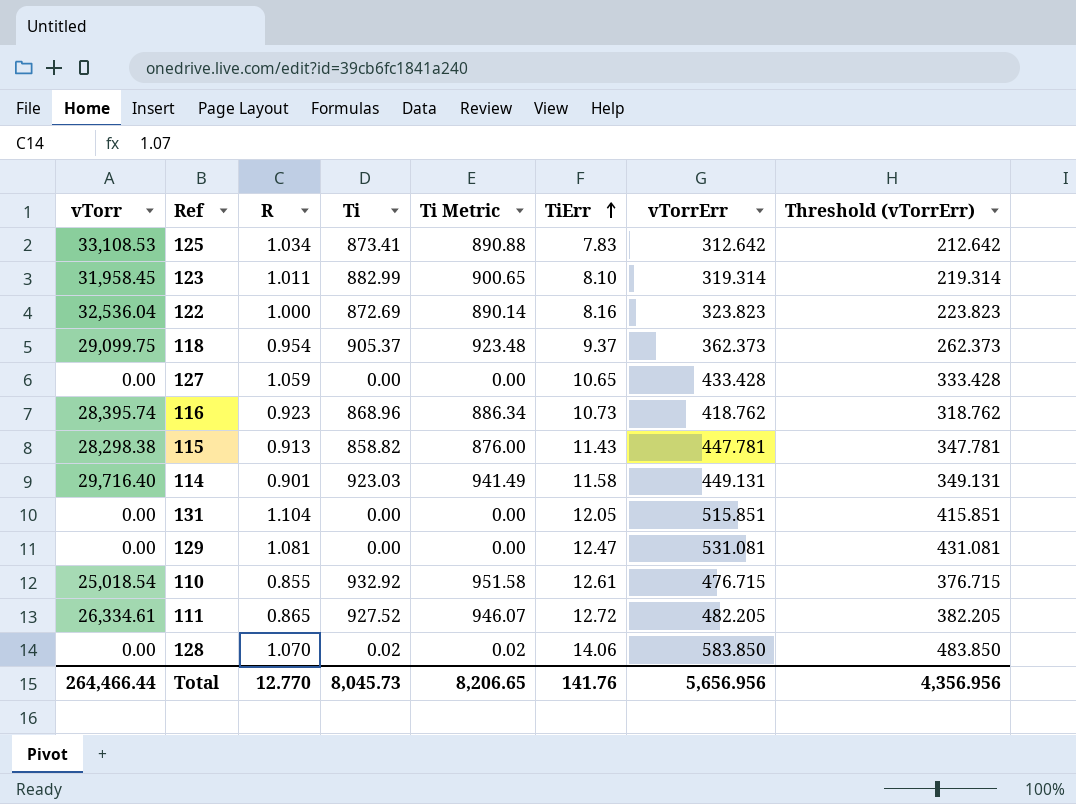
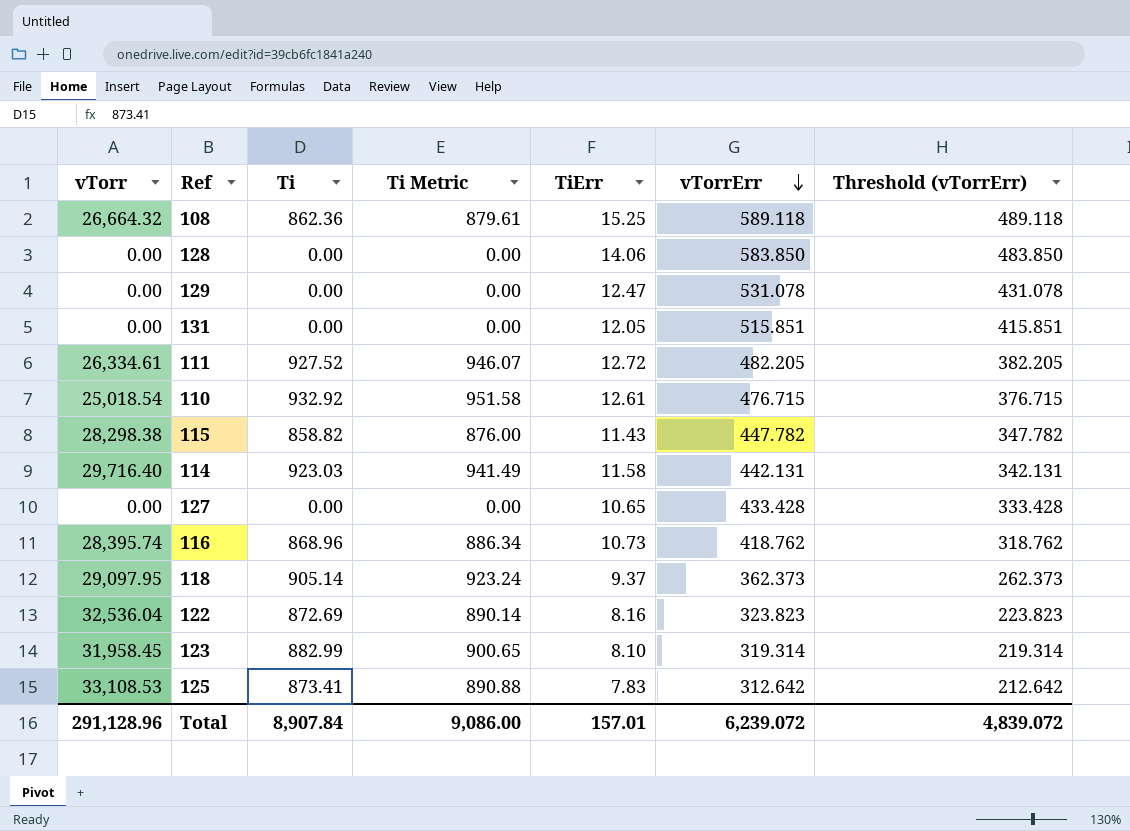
row order: TiErr ascending -> vTorrErr descending
column R | position: 3 -> none
row 108: none -> 26,664.32 | 862.36 | 879.61 | 15.25 | 589.118 | 489.118
128 | Ti: 0.02 -> 0.00
128 | Ti Metric: 0.02 -> 0.00
129 | vTorrErr: 531.081 -> 531.078
129 | Threshold (vTorrErr): 431.081 -> 431.078
115 | vTorrErr: 447.781 -> 447.782
115 | Threshold (vTorrErr): 347.781 -> 347.782
114 | vTorrErr: 449.131 -> 442.131
114 | Threshold (vTorrErr): 349.131 -> 342.131
118 | vTorr: 29,099.75 -> 29,097.95
118 | Ti: 905.37 -> 905.14
118 | Ti Metric: 923.48 -> 923.24
Total | vTorr: 264,466.44 -> 291,128.96
Total | Ti: 8,045.73 -> 8,907.84
Total | Ti Metric: 8,206.65 -> 9,086.00
Total | TiErr: 141.76 -> 157.01
Total | vTorrErr: 5,656.956 -> 6,239.072
Total | Threshold (vTorrErr): 4,356.956 -> 4,839.072

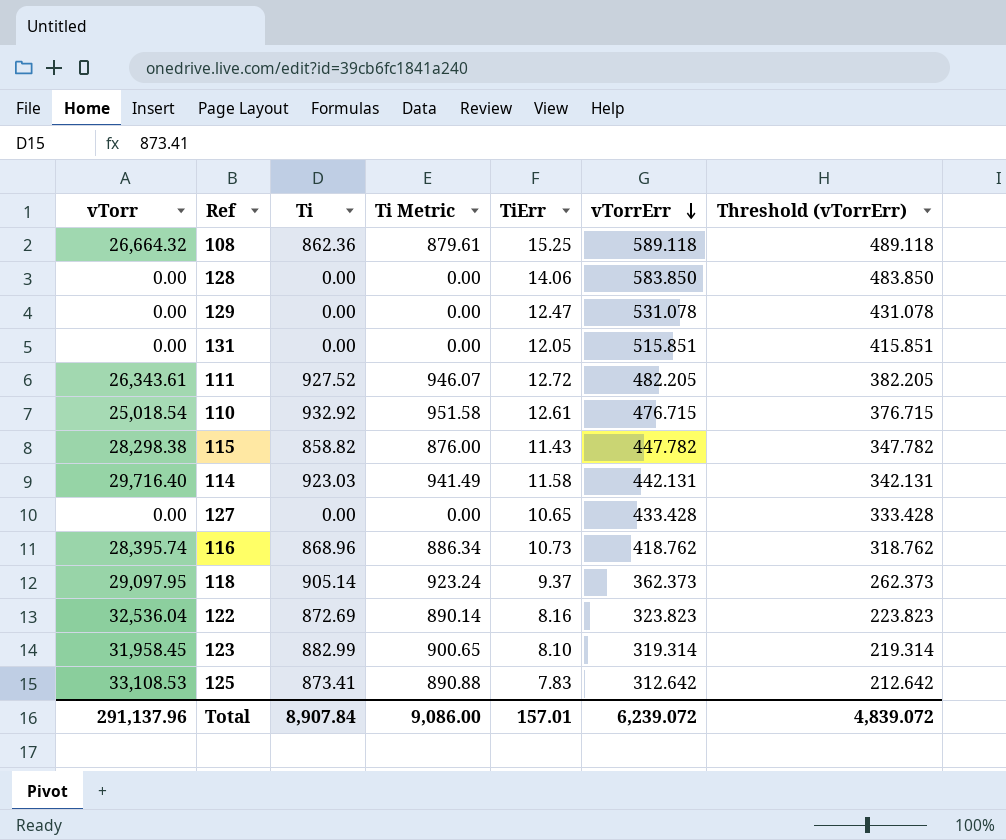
111 | vTorr: 26,334.61 -> 26,343.61
Total | vTorr: 291,128.96 -> 291,137.96

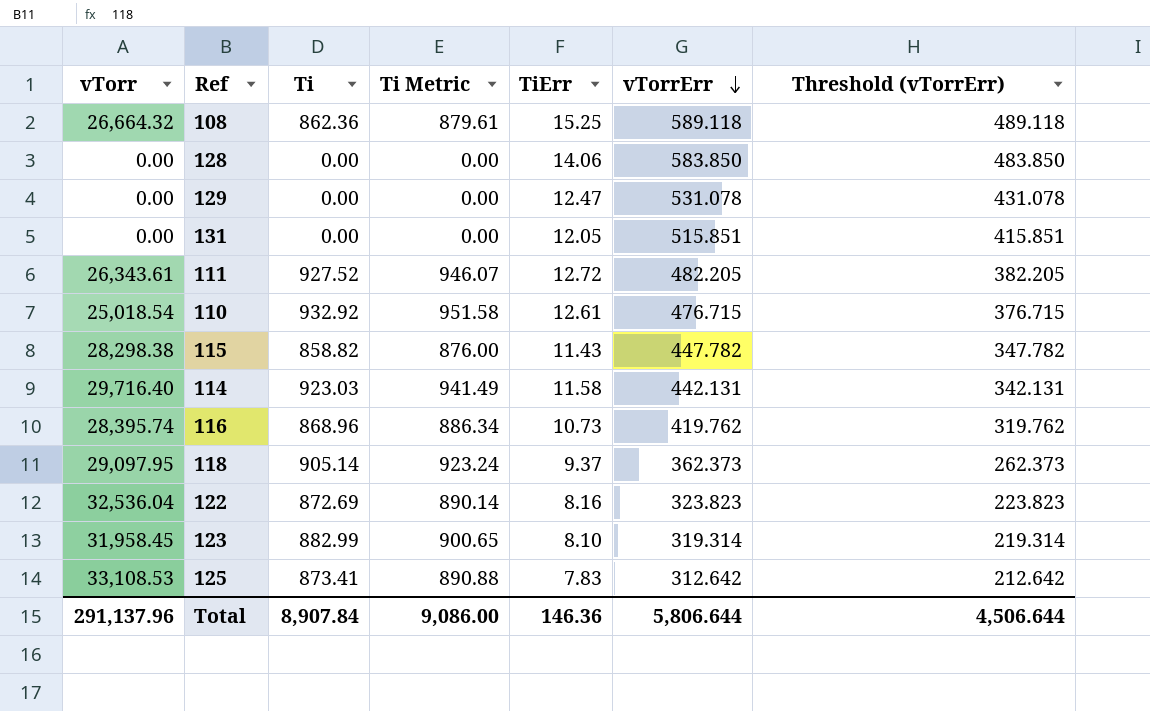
row 127: 0.00 | 0.00 | 0.00 | 10.65 | 433.428 | 333.428 -> none
116 | vTorrErr: 418.762 -> 419.762
116 | Threshold (vTorrErr): 318.762 -> 319.762
Total | TiErr: 157.01 -> 146.36
Total | vTorrErr: 6,239.072 -> 5,806.644
Total | Threshold (vTorrErr): 4,839.072 -> 4,506.644

